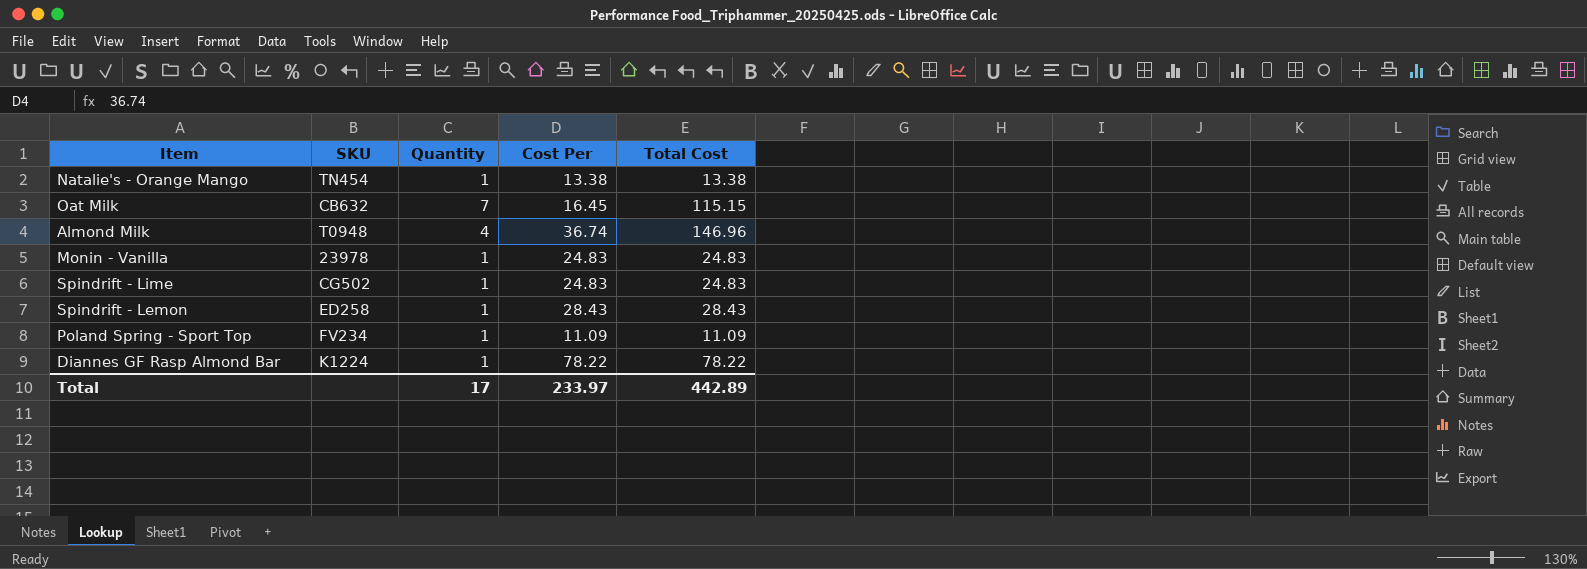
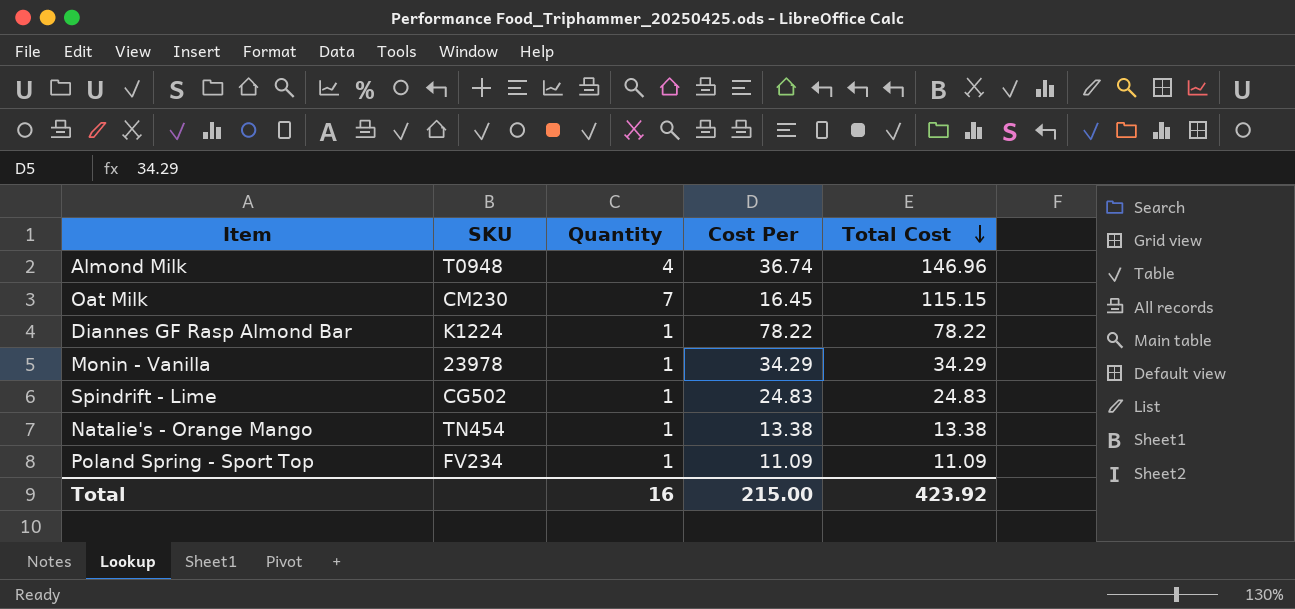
row order: none -> Total Cost descending
row Spindrift - Lemon: ED258 | 1 | 28.43 | 28.43 -> none
Oat Milk | SKU: CB632 -> CM230
Monin - Vanilla | Cost Per: 24.83 -> 34.29
Monin - Vanilla | Total Cost: 24.83 -> 34.29
Total | Quantity: 17 -> 16
Total | Cost Per: 233.97 -> 215.00
Total | Total Cost: 442.89 -> 423.92

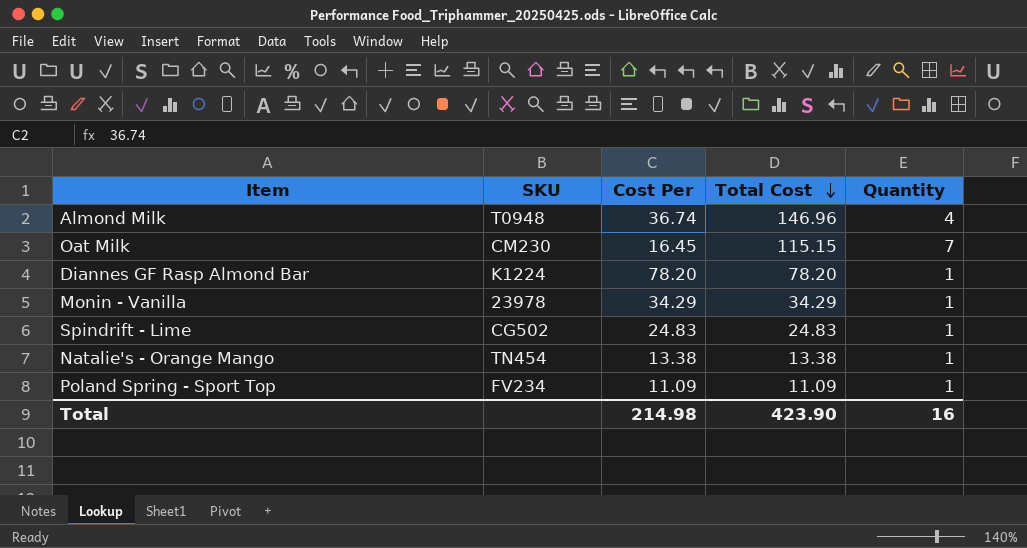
column Quantity | position: 3 -> 5
Diannes GF Rasp Almond Bar | Cost Per: 78.22 -> 78.20
Diannes GF Rasp Almond Bar | Total Cost: 78.22 -> 78.20
Total | Cost Per: 215.00 -> 214.98
Total | Total Cost: 423.92 -> 423.90

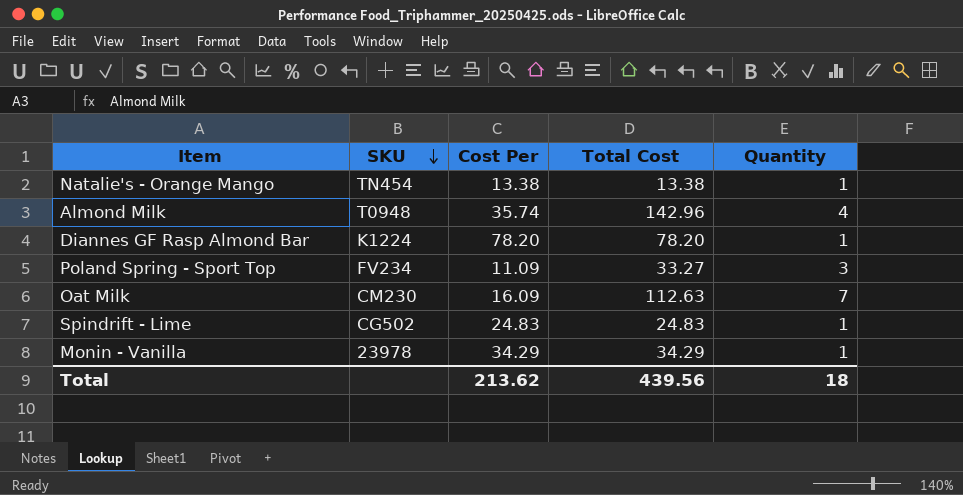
row order: Total Cost descending -> SKU descending
Almond Milk | Cost Per: 36.74 -> 35.74
Almond Milk | Total Cost: 146.96 -> 142.96
Poland Spring - Sport Top | Total Cost: 11.09 -> 33.27
Poland Spring - Sport Top | Quantity: 1 -> 3
Oat Milk | Cost Per: 16.45 -> 16.09
Oat Milk | Total Cost: 115.15 -> 112.63
Total | Cost Per: 214.98 -> 213.62
Total | Total Cost: 423.90 -> 439.56
Total | Quantity: 16 -> 18

